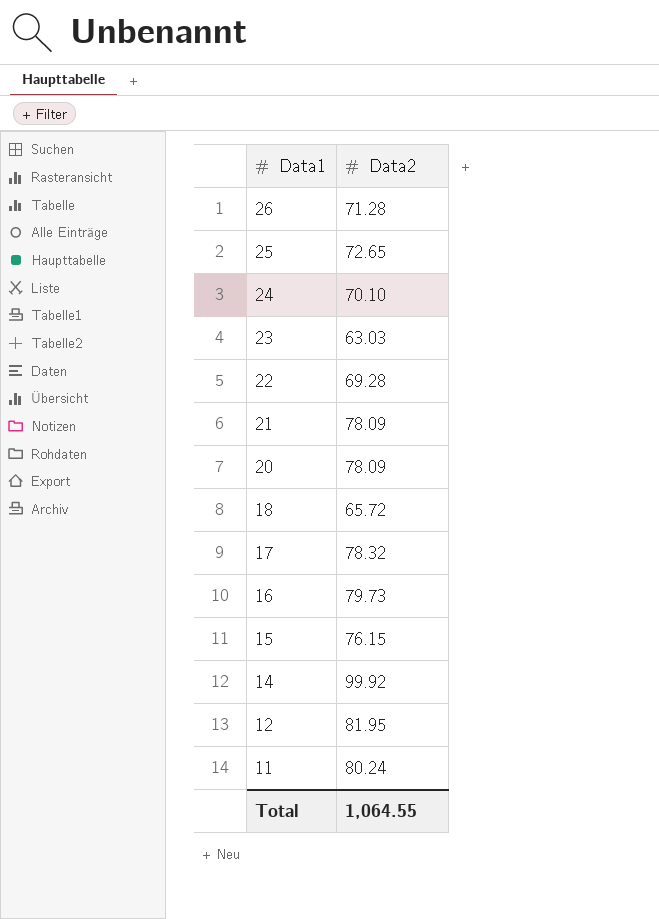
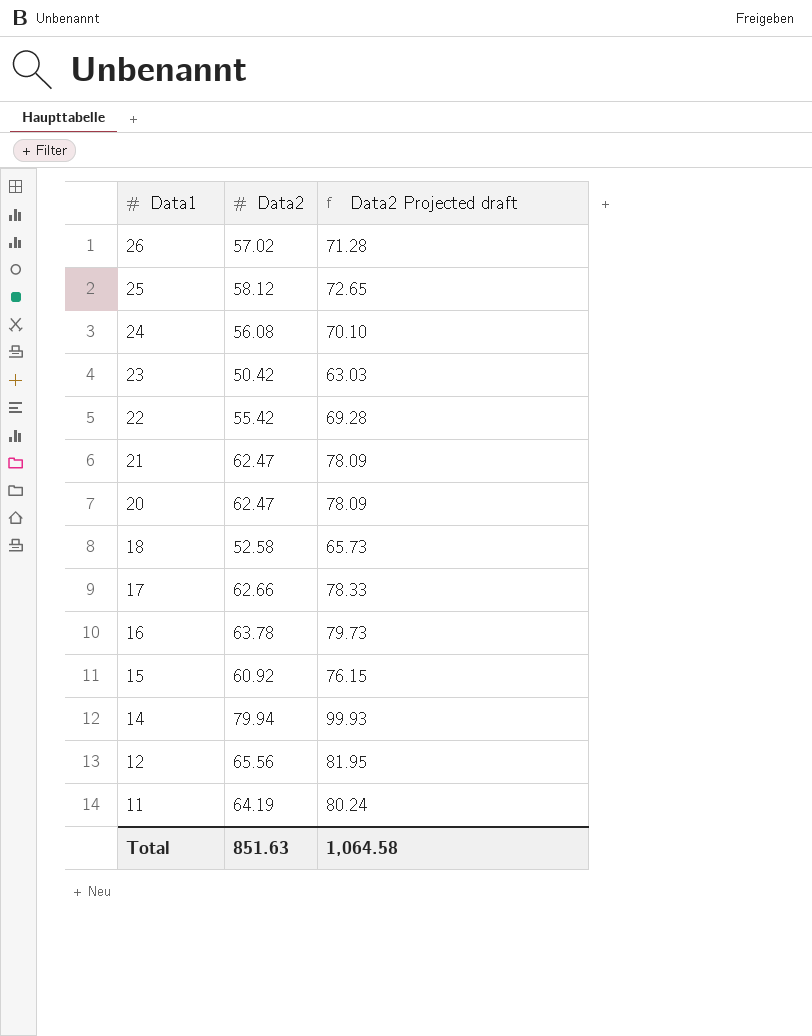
column Data2 Projected draft | formula: none -> [Data2] * 1.25
26 | Data2: 71.28 -> 57.02
25 | Data2: 72.65 -> 58.12
24 | Data2: 70.10 -> 56.08
23 | Data2: 63.03 -> 50.42
22 | Data2: 69.28 -> 55.42
21 | Data2: 78.09 -> 62.47
20 | Data2: 78.09 -> 62.47
18 | Data2: 65.72 -> 52.58
17 | Data2: 78.32 -> 62.66
16 | Data2: 79.73 -> 63.78
15 | Data2: 76.15 -> 60.92
14 | Data2: 99.92 -> 79.94
12 | Data2: 81.95 -> 65.56
11 | Data2: 80.24 -> 64.19
Total | Data2: 1,064.55 -> 851.63

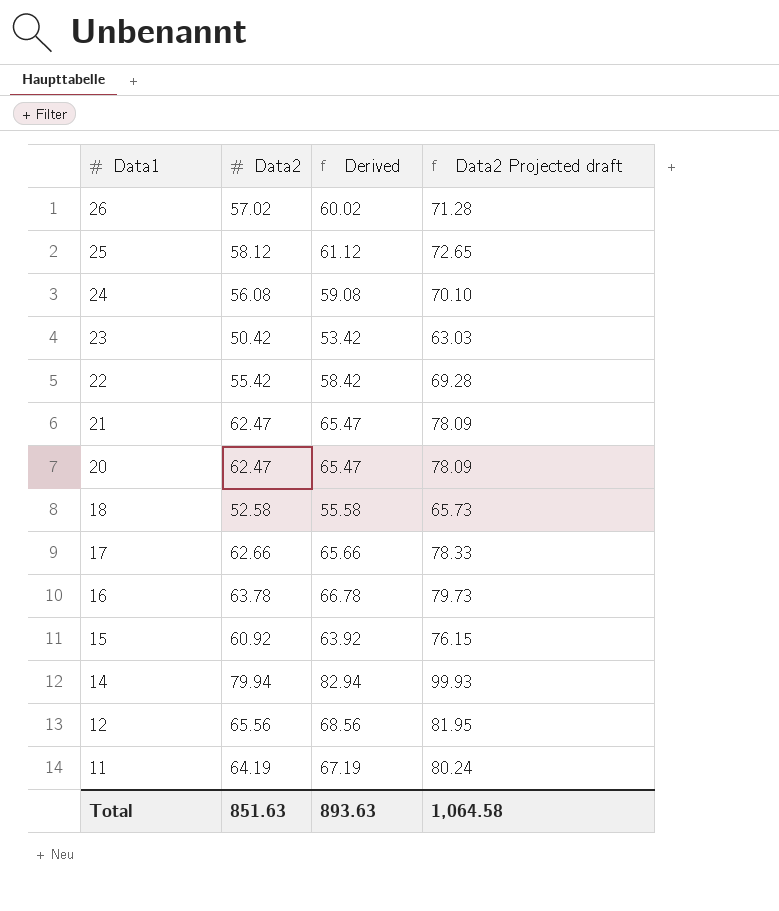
column Derived | formula: none -> [Data2] + 3

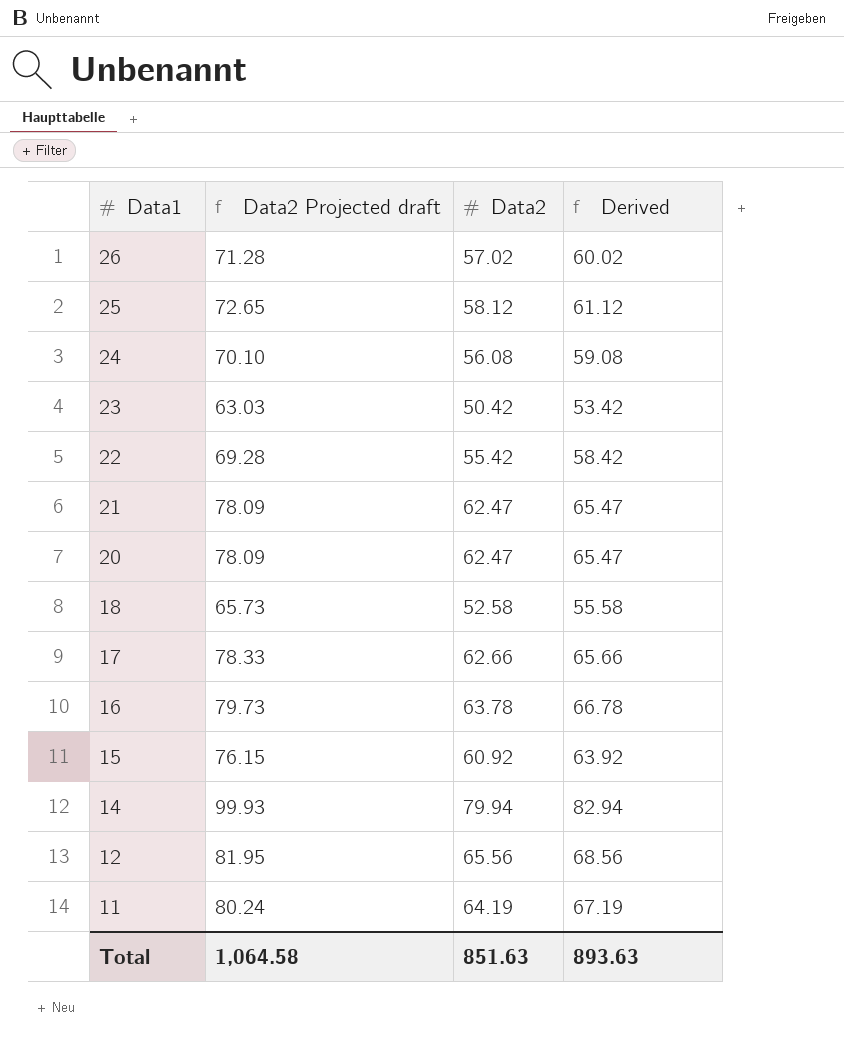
column Data2 Projected draft | position: 4 -> 2

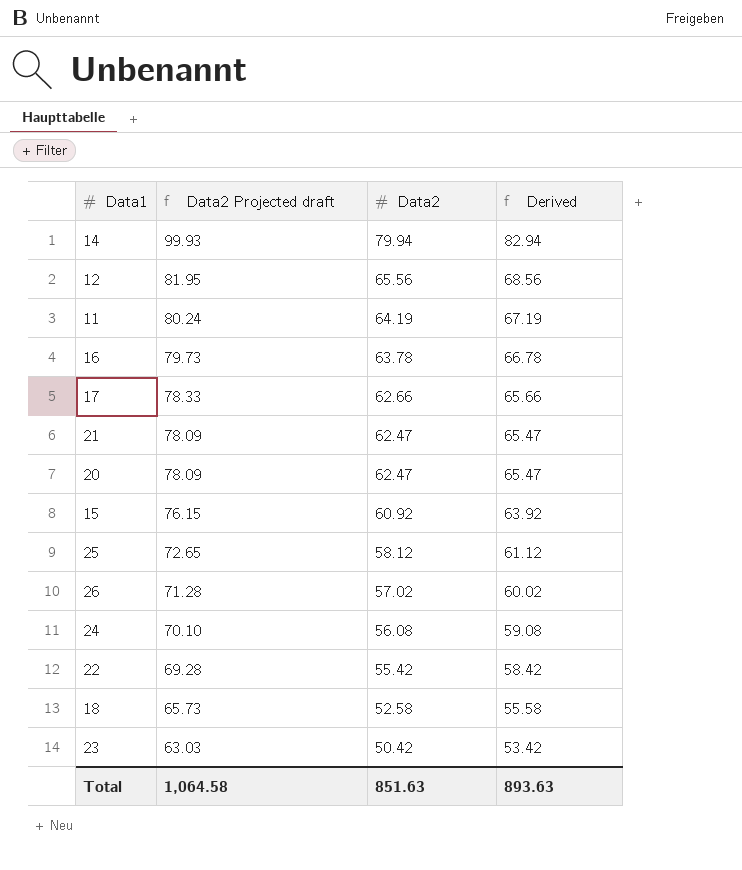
row order: Data1 descending -> Data2 Projected draft descending

